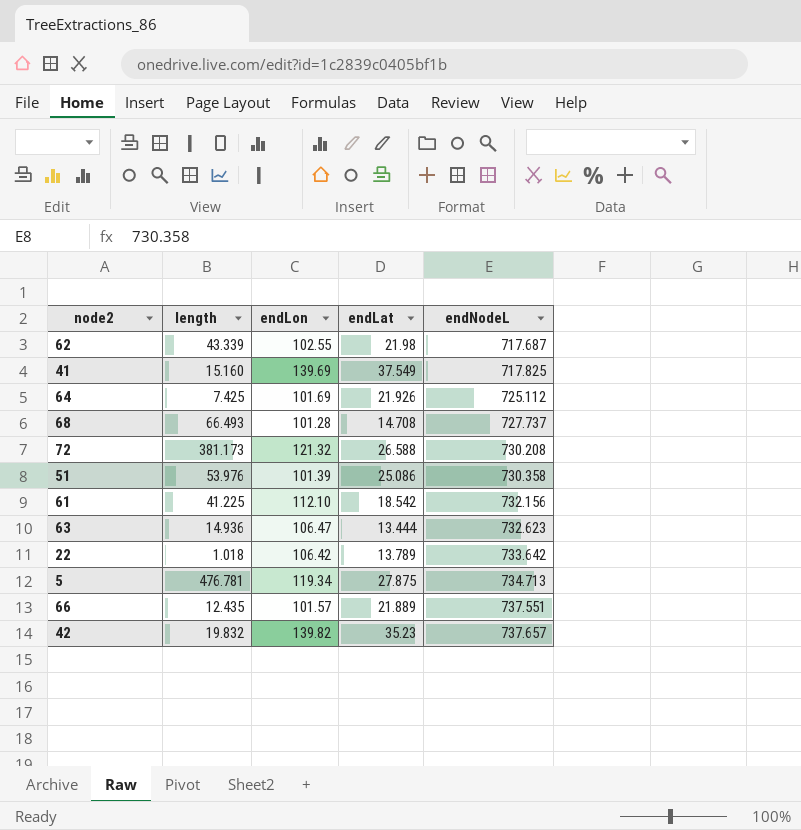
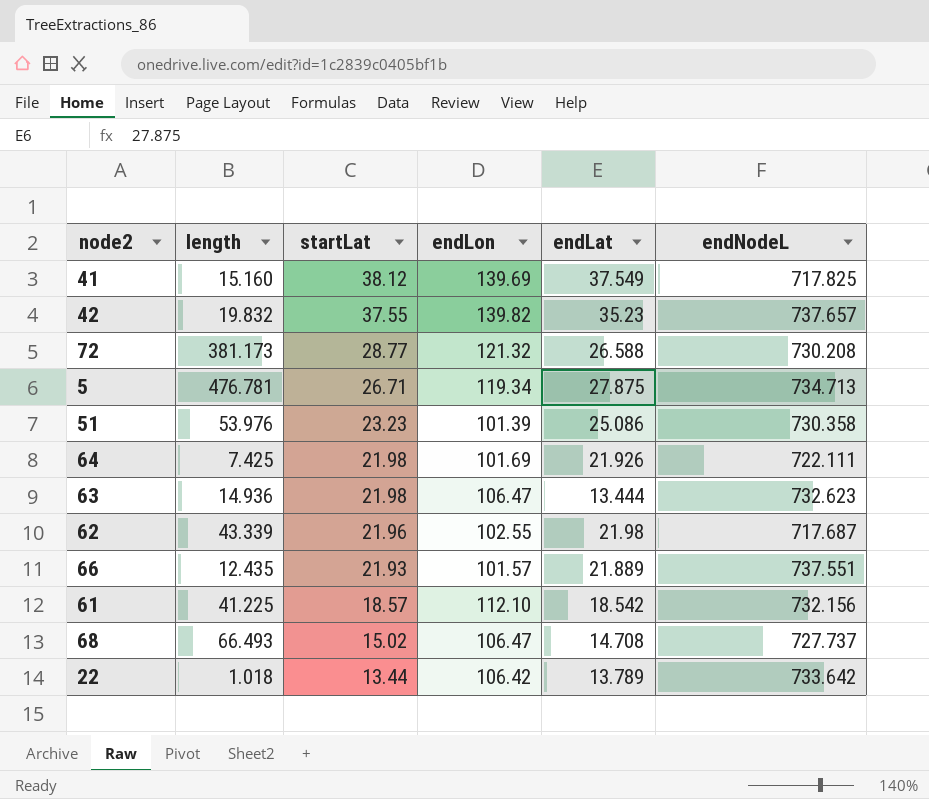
row order: endNodeL ascending -> startLat descending
column startLat | position: none -> 3
64 | endNodeL: 725.112 -> 722.111
68 | endLon: 101.28 -> 106.47

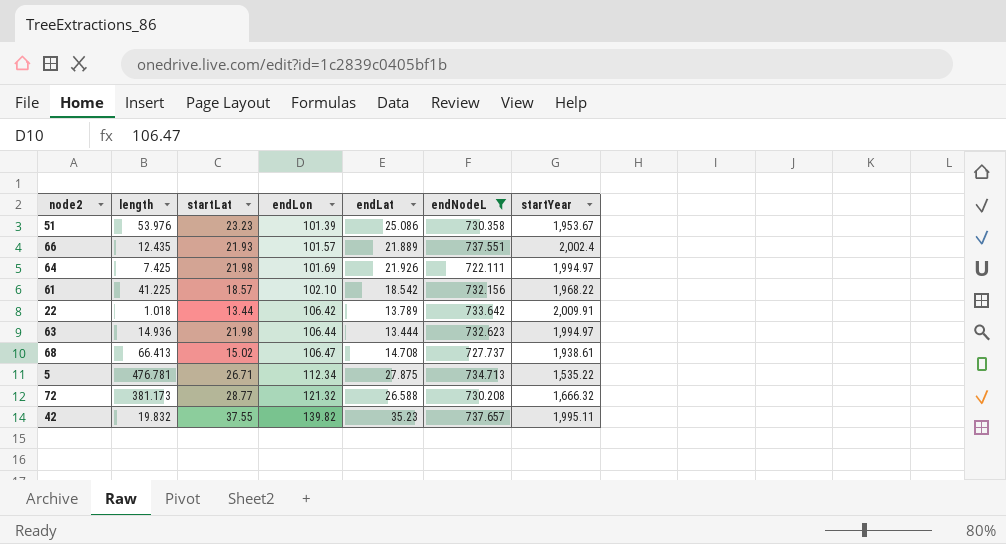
filter: none -> endNodeL >= 722.111
row order: startLat descending -> endLon ascending
column startYear | position: none -> 7
61 | endLon: 112.10 -> 102.10
63 | endLon: 106.47 -> 106.44
68 | length: 66.493 -> 66.413
5 | endLon: 119.34 -> 112.34

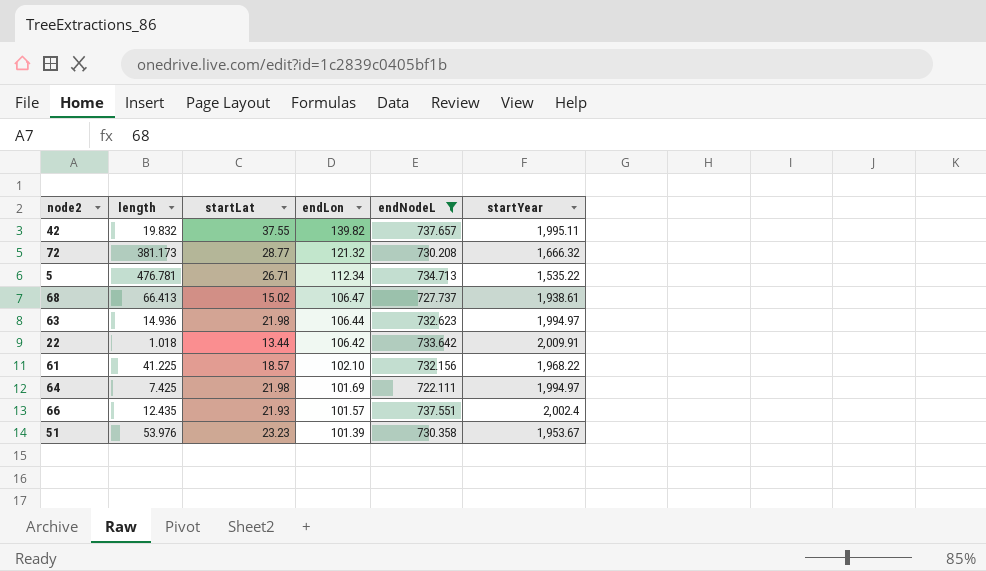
row order: endLon ascending -> endLon descending
column endLat | position: 5 -> none

